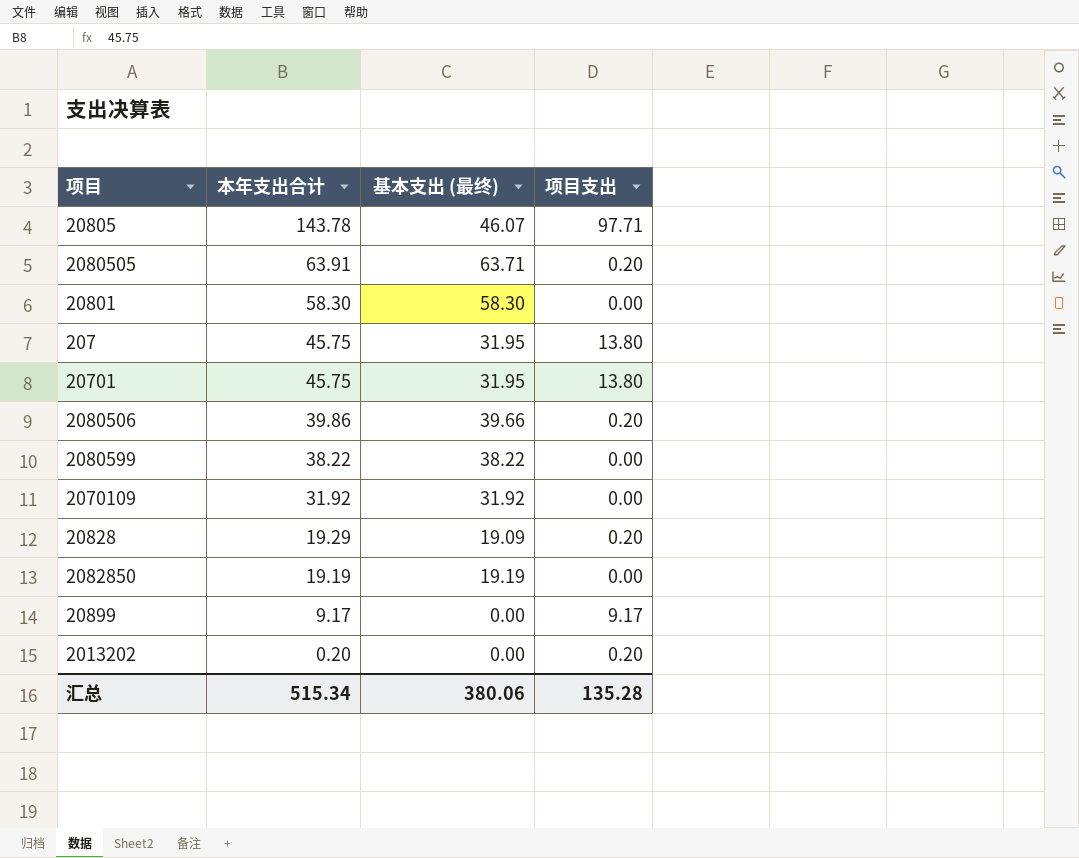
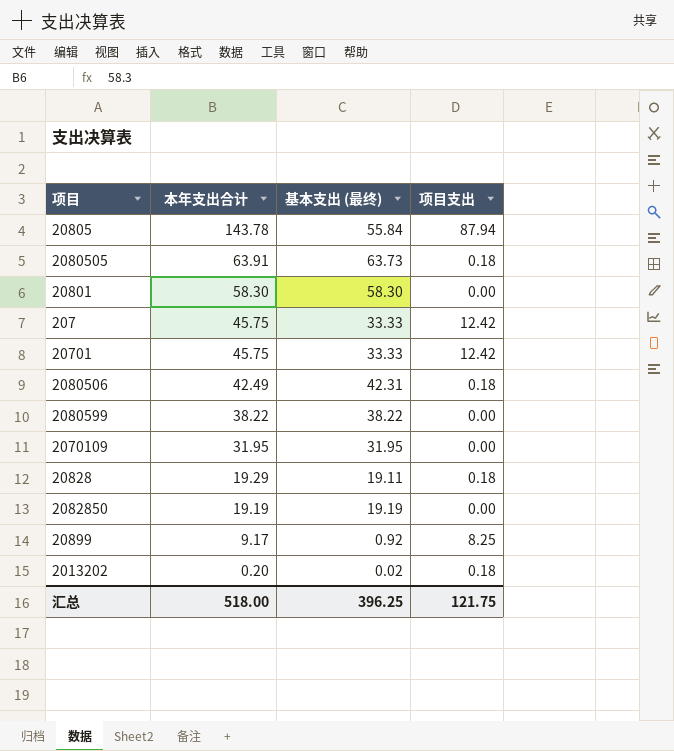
20805 | 基本支出 (最终): 46.07 -> 55.84
20805 | 项目支出: 97.71 -> 87.94
2080505 | 基本支出 (最终): 63.71 -> 63.73
2080505 | 项目支出: 0.20 -> 0.18
207 | 基本支出 (最终): 31.95 -> 33.33
207 | 项目支出: 13.80 -> 12.42
20701 | 基本支出 (最终): 31.95 -> 33.33
20701 | 项目支出: 13.80 -> 12.42
2080506 | 本年支出合计: 39.86 -> 42.49
2080506 | 基本支出 (最终): 39.66 -> 42.31
2080506 | 项目支出: 0.20 -> 0.18
2070109 | 本年支出合计: 31.92 -> 31.95
2070109 | 基本支出 (最终): 31.92 -> 31.95
20828 | 基本支出 (最终): 19.09 -> 19.11
20828 | 项目支出: 0.20 -> 0.18
20899 | 基本支出 (最终): 0.00 -> 0.92
20899 | 项目支出: 9.17 -> 8.25
2013202 | 基本支出 (最终): 0.00 -> 0.02
2013202 | 项目支出: 0.20 -> 0.18
汇总 | 本年支出合计: 515.34 -> 518.00
汇总 | 基本支出 (最终): 380.06 -> 396.25
汇总 | 项目支出: 135.28 -> 121.75

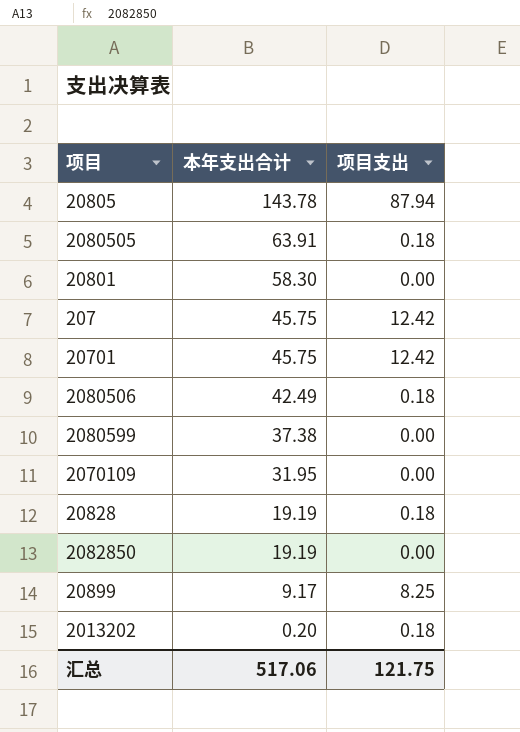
column 基本支出 (最终) | formula: [本年支出合计] - [项目支出] -> none
2080599 | 本年支出合计: 38.22 -> 37.38
20828 | 本年支出合计: 19.29 -> 19.19
汇总 | 本年支出合计: 518.00 -> 517.06

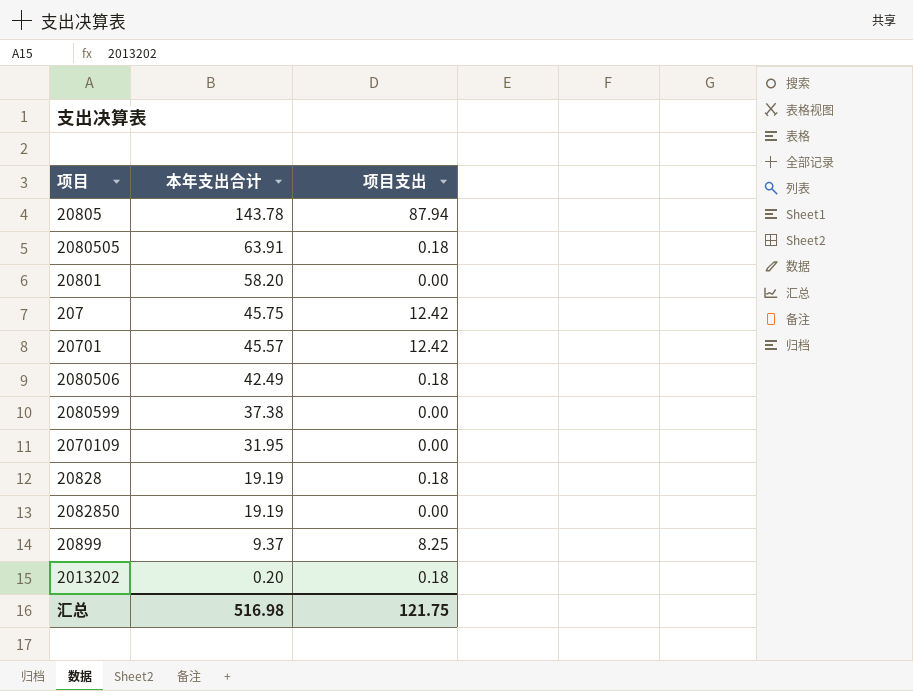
20801 | 本年支出合计: 58.30 -> 58.20
20701 | 本年支出合计: 45.75 -> 45.57
20899 | 本年支出合计: 9.17 -> 9.37
汇总 | 本年支出合计: 517.06 -> 516.98

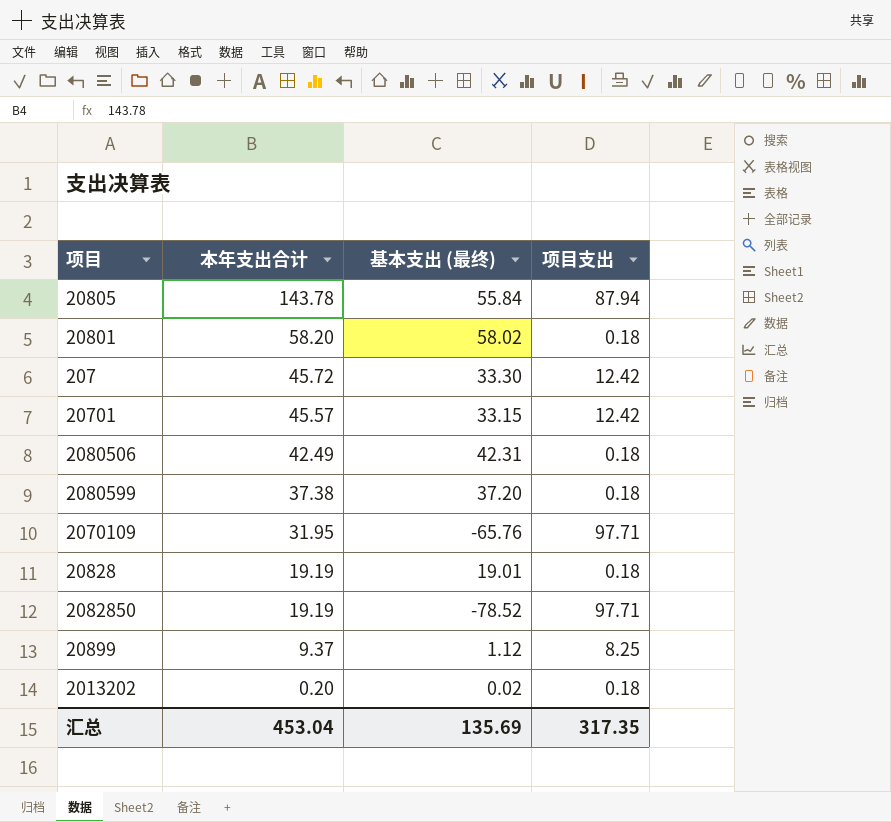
column 基本支出 (最终) | formula: none -> [本年支出合计] - [项目支出]
row 2080505: 63.91 | 0.18 -> none
20801 | 项目支出: 0.00 -> 0.18
207 | 本年支出合计: 45.75 -> 45.72
2080599 | 项目支出: 0.00 -> 0.18
2070109 | 项目支出: 0.00 -> 97.71
2082850 | 项目支出: 0.00 -> 97.71
汇总 | 本年支出合计: 516.98 -> 453.04
汇总 | 项目支出: 121.75 -> 317.35

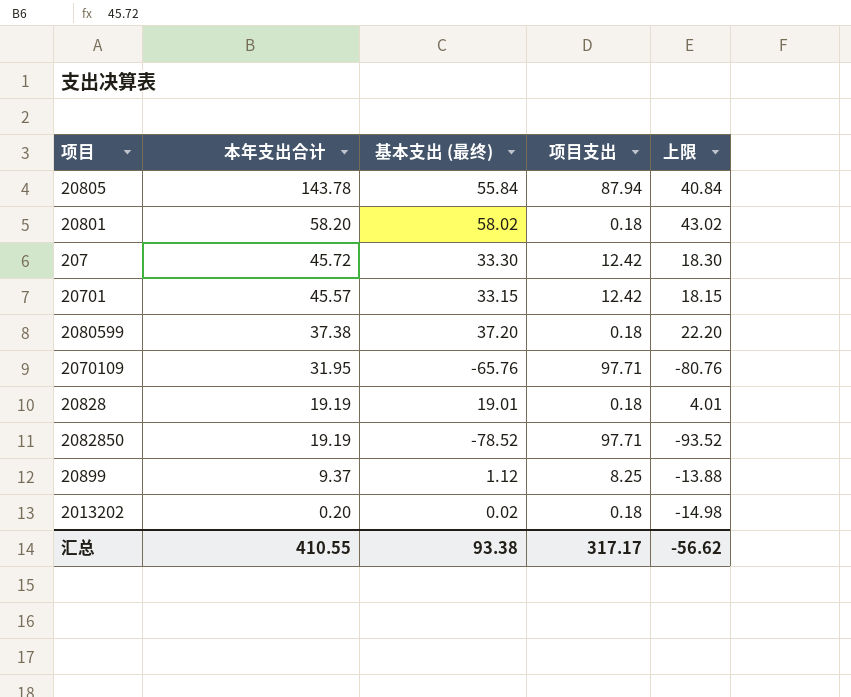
column 上限 | formula: none -> [基本支出 (最终)] - 15
row 2080506: 42.49 | 42.31 | 0.18 -> none
汇总 | 本年支出合计: 453.04 -> 410.55
汇总 | 基本支出 (最终): 135.69 -> 93.38
汇总 | 项目支出: 317.35 -> 317.17

